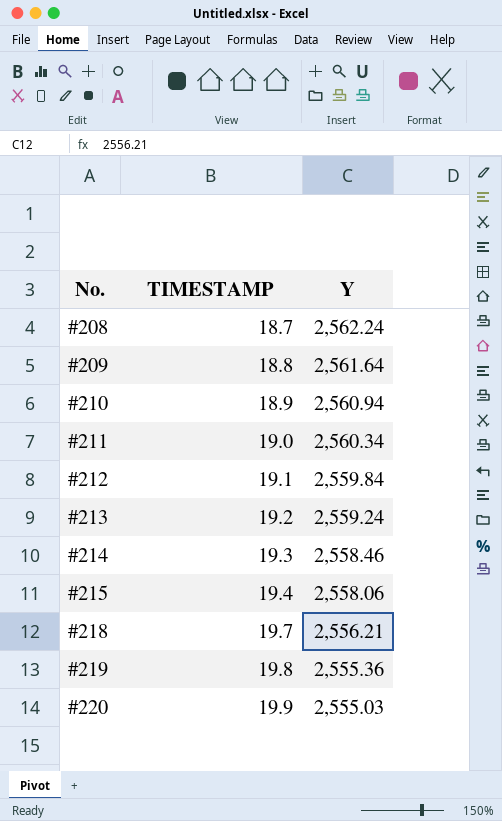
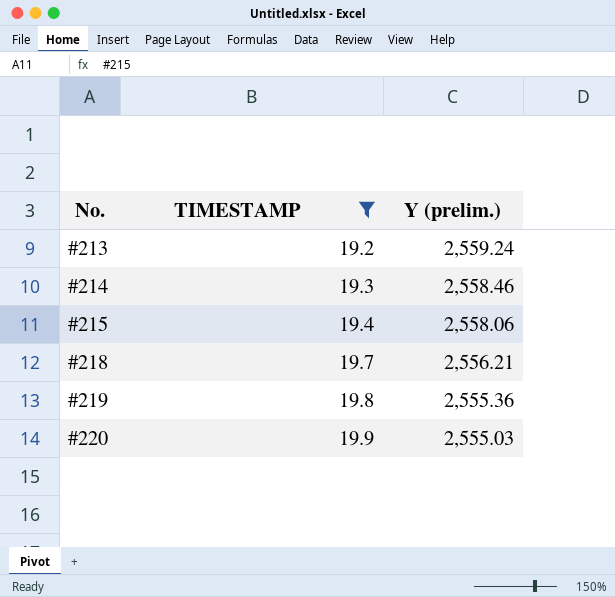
filter: none -> TIMESTAMP >= 19.2
column name: Y -> Y (prelim.)

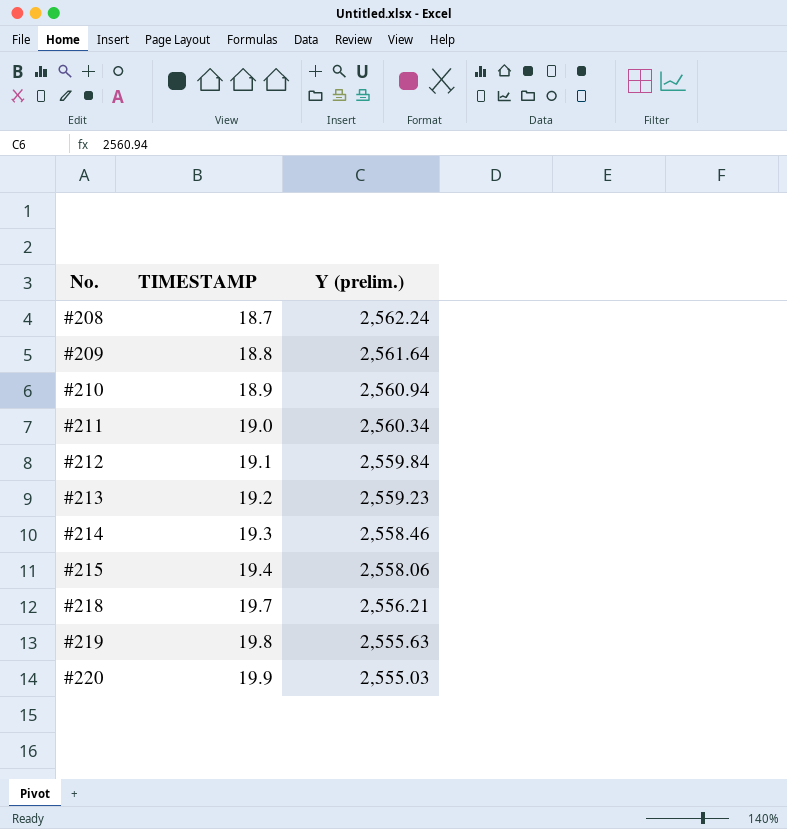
filter: TIMESTAMP >= 19.2 -> none
#213 | Y (prelim.): 2,559.24 -> 2,559.23
#219 | Y (prelim.): 2,555.36 -> 2,555.63

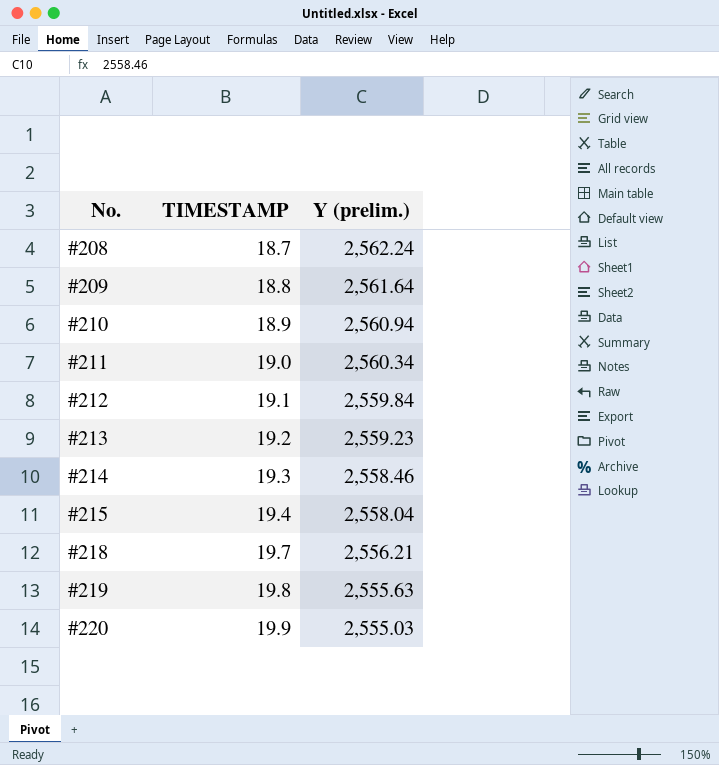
#215 | Y (prelim.): 2,558.06 -> 2,558.04

